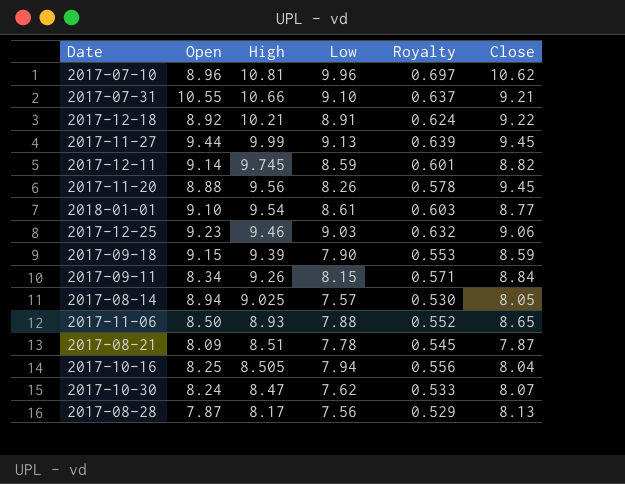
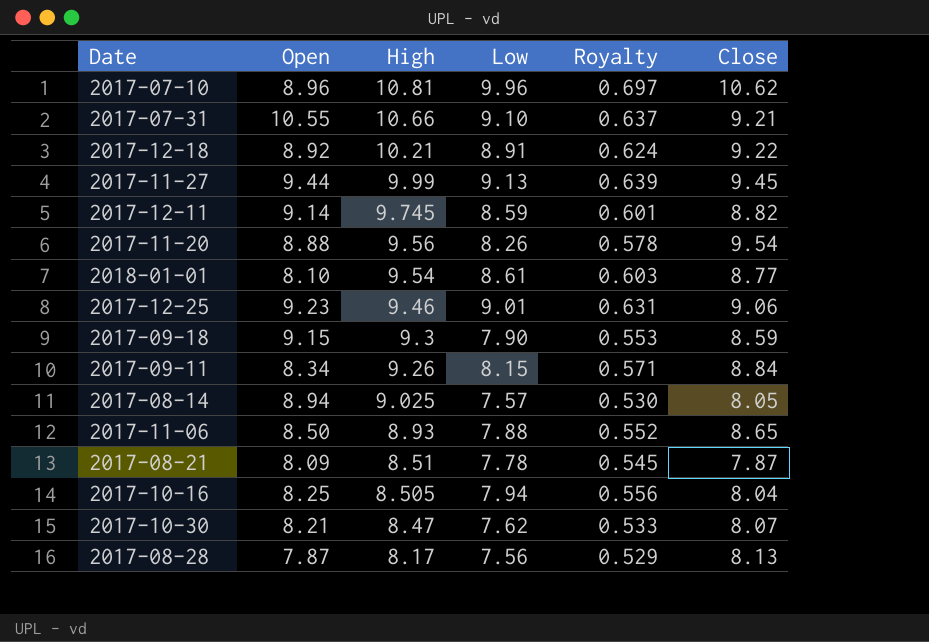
2017-11-20 | Close: 9.45 -> 9.54
2018-01-01 | Open: 9.10 -> 8.10
2017-12-25 | Low: 9.03 -> 9.01
2017-12-25 | Royalty: 0.632 -> 0.631
2017-09-18 | High: 9.39 -> 9.3
2017-10-30 | Open: 8.24 -> 8.21

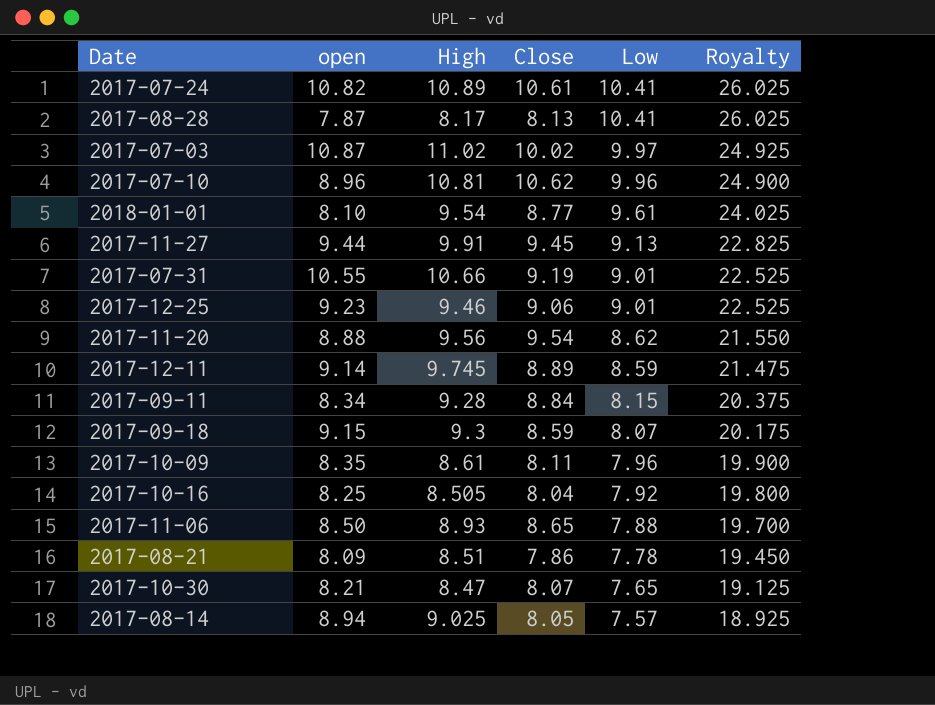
row order: High descending -> Low descending
column name: Open -> open
column Close | position: 6 -> 4
column Royalty | formula: [Low] * 0.07 -> [Low] * 2.5
row 2017-12-18: 8.92 | 10.21 | 8.91 | 0.624 | 9.22 -> none
row 2017-07-24: none -> 10.82 | 10.89 | 10.61 | 10.41 | 26.025
2017-08-28 | Low: 7.56 -> 10.41
row 2017-07-03: none -> 10.87 | 11.02 | 10.02 | 9.97 | 24.925
2018-01-01 | Low: 8.61 -> 9.61
2017-11-27 | High: 9.99 -> 9.91
2017-07-31 | Close: 9.21 -> 9.19
2017-07-31 | Low: 9.10 -> 9.01
2017-11-20 | Low: 8.26 -> 8.62
2017-12-11 | Close: 8.82 -> 8.89
2017-09-11 | High: 9.26 -> 9.28
2017-09-18 | Low: 7.90 -> 8.07
row 2017-10-09: none -> 8.35 | 8.61 | 8.11 | 7.96 | 19.900
2017-10-16 | Low: 7.94 -> 7.92
2017-08-21 | Close: 7.87 -> 7.86
2017-10-30 | Low: 7.62 -> 7.65

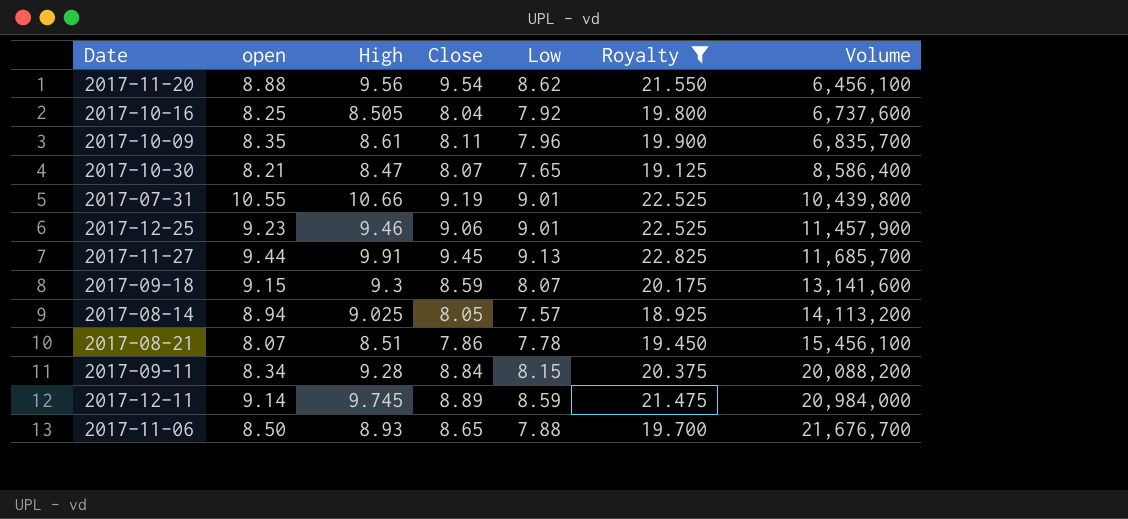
filter: none -> Royalty <= 22.825
row order: Low descending -> Volume ascending
column Volume | position: none -> 7
2017-08-21 | open: 8.09 -> 8.07

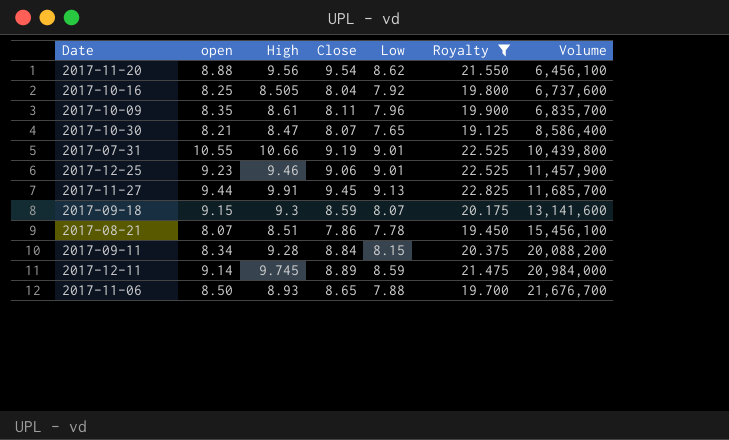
row 2017-08-14: 8.94 | 9.025 | 8.05 | 7.57 | 18.925 | 14,113,200 -> none

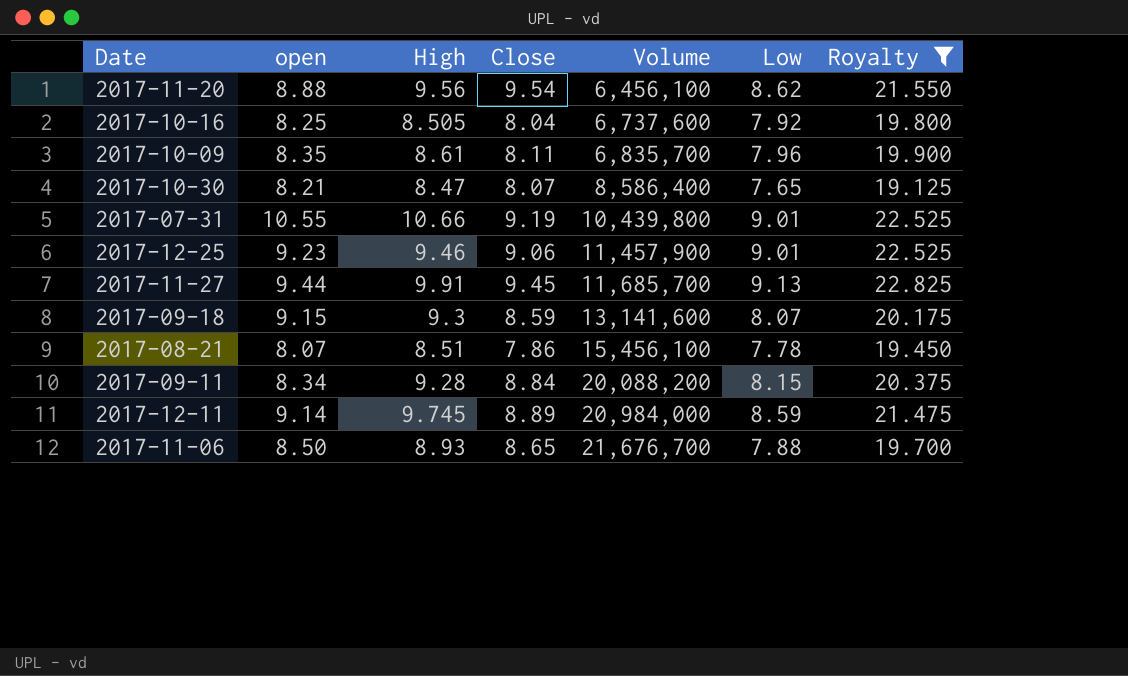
column Volume | position: 7 -> 5

